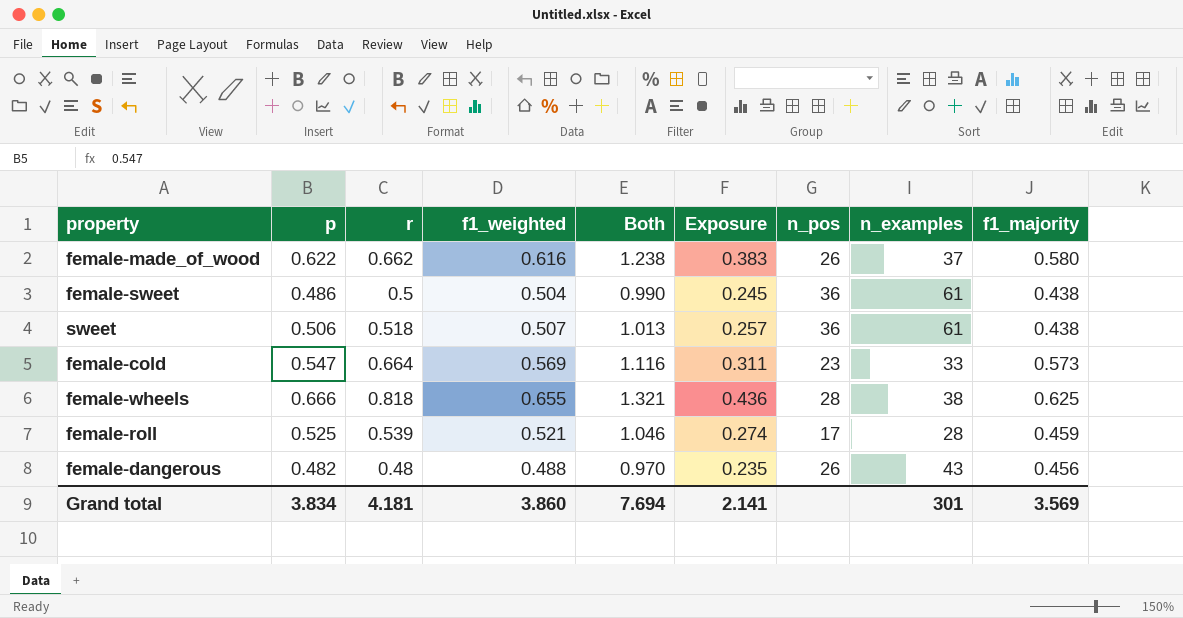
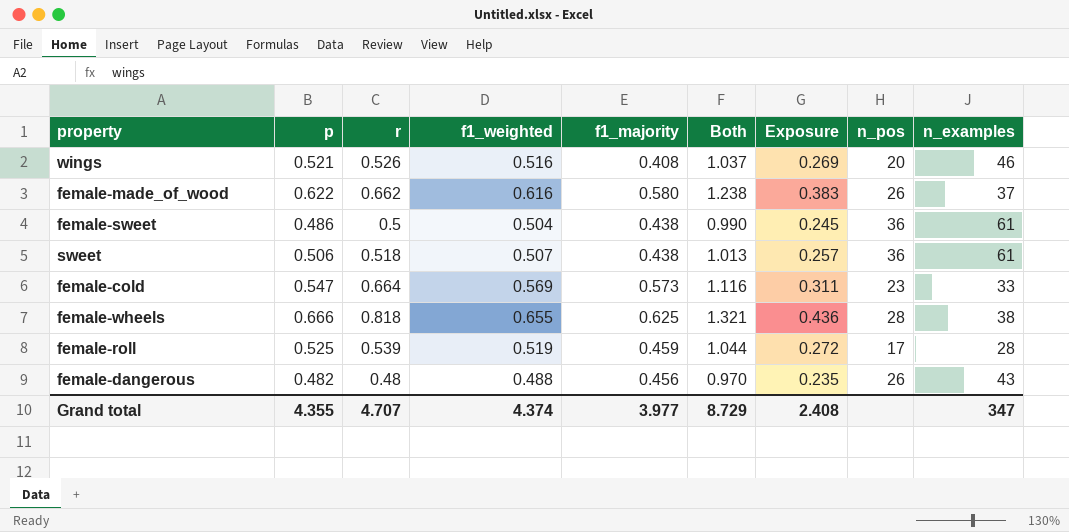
column f1_majority | position: 9 -> 5
row wings: none -> 0.521 | 0.526 | 0.516 | 0.408 | 1.037 | 0.269 | 20 | 46
female-roll | f1_weighted: 0.521 -> 0.519
female-roll | Both: 1.046 -> 1.044
female-roll | Exposure: 0.274 -> 0.272
Grand total | p: 3.834 -> 4.355
Grand total | r: 4.181 -> 4.707
Grand total | f1_weighted: 3.860 -> 4.374
Grand total | f1_majority: 3.569 -> 3.977
Grand total | Both: 7.694 -> 8.729
Grand total | Exposure: 2.141 -> 2.408
Grand total | n_examples: 301 -> 347

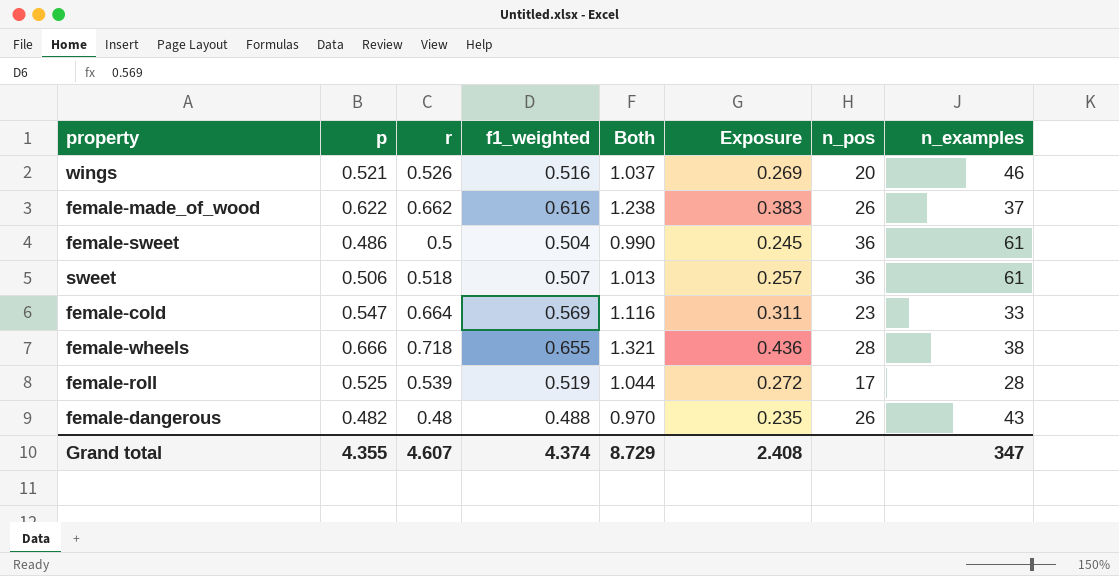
column f1_majority | position: 5 -> none
female-wheels | r: 0.818 -> 0.718
Grand total | r: 4.707 -> 4.607

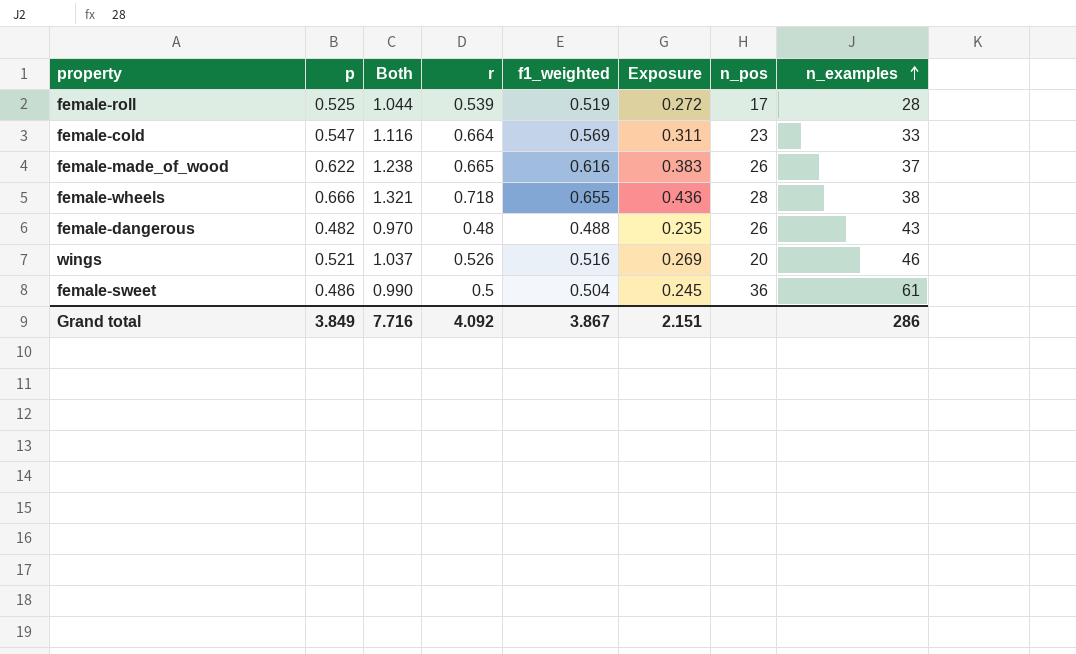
row order: none -> n_examples ascending
column Both | position: 5 -> 3
row sweet: 0.506 | 0.518 | 0.507 | 1.013 | 0.257 | 36 | 61 -> none
female-made_of_wood | r: 0.662 -> 0.665
Grand total | p: 4.355 -> 3.849
Grand total | Both: 8.729 -> 7.716
Grand total | r: 4.607 -> 4.092
Grand total | f1_weighted: 4.374 -> 3.867
Grand total | Exposure: 2.408 -> 2.151
Grand total | n_examples: 347 -> 286

